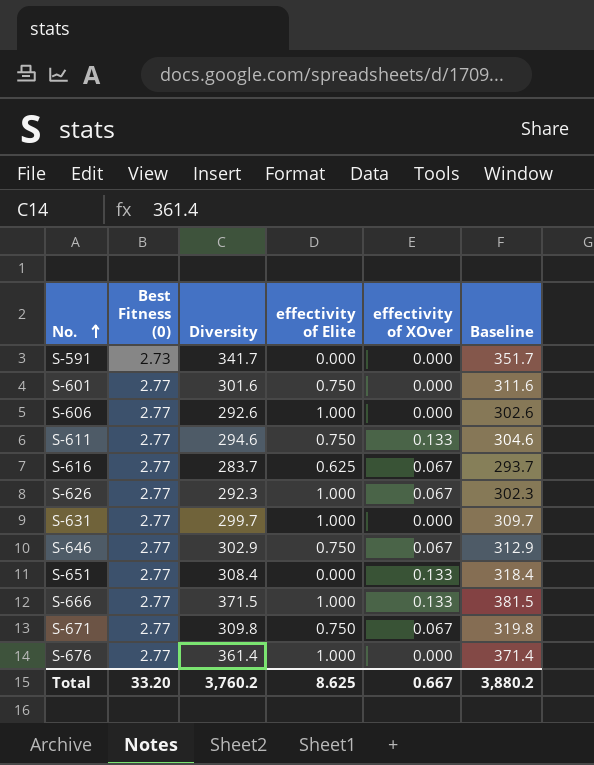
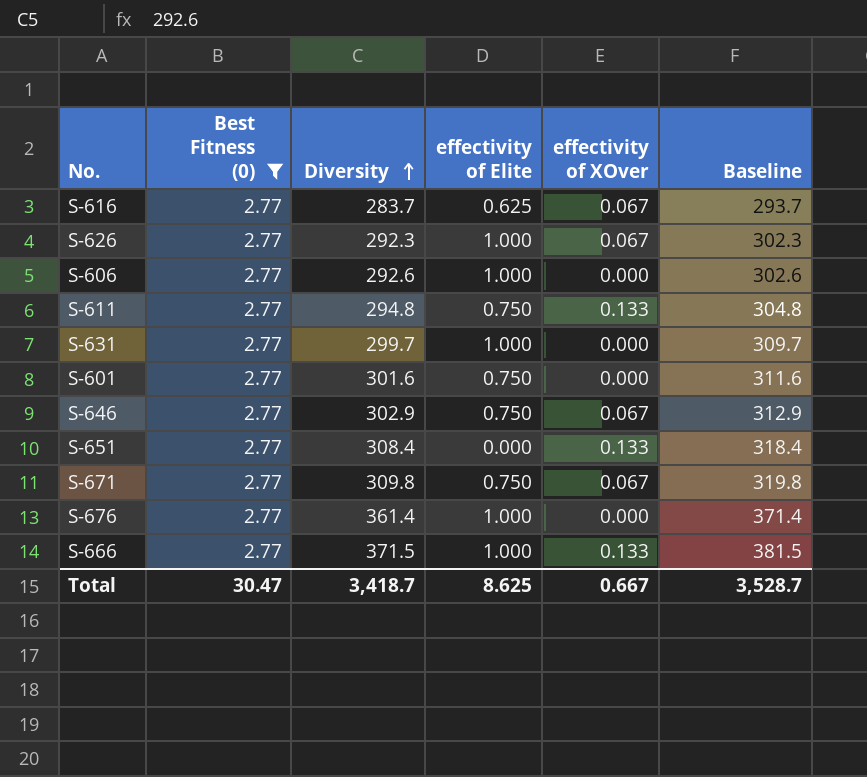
filter: none -> Best Fitness (0) = 2.77
row order: No. ascending -> Diversity ascending
S-611 | Diversity: 294.6 -> 294.8
S-611 | Baseline: 304.6 -> 304.8
Total | Best Fitness (0): 33.20 -> 30.47
Total | Diversity: 3,760.2 -> 3,418.7
Total | Baseline: 3,880.2 -> 3,528.7

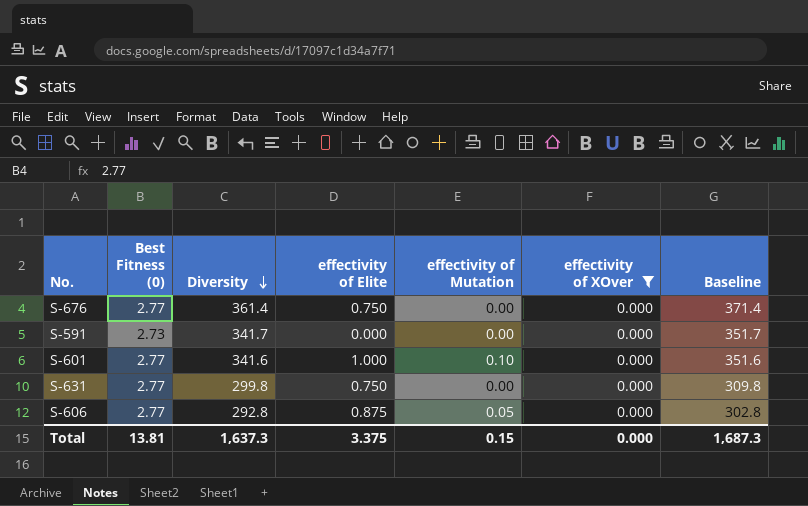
filter: Best Fitness (0) = 2.77 -> effectivity of XOver = 0.000
row order: Diversity ascending -> Diversity descending
column effectivity of Mutation | position: none -> 5
S-676 | effectivity of Elite: 1.000 -> 0.750
S-601 | Diversity: 301.6 -> 341.6
S-601 | effectivity of Elite: 0.750 -> 1.000
S-601 | Baseline: 311.6 -> 351.6
S-631 | Diversity: 299.7 -> 299.8
S-631 | effectivity of Elite: 1.000 -> 0.750
S-631 | Baseline: 309.7 -> 309.8
S-606 | Diversity: 292.6 -> 292.8
S-606 | effectivity of Elite: 1.000 -> 0.875
S-606 | Baseline: 302.6 -> 302.8
Total | Best Fitness (0): 30.47 -> 13.81
Total | Diversity: 3,418.7 -> 1,637.3
Total | effectivity of Elite: 8.625 -> 3.375
Total | effectivity of XOver: 0.667 -> 0.000
Total | Baseline: 3,528.7 -> 1,687.3

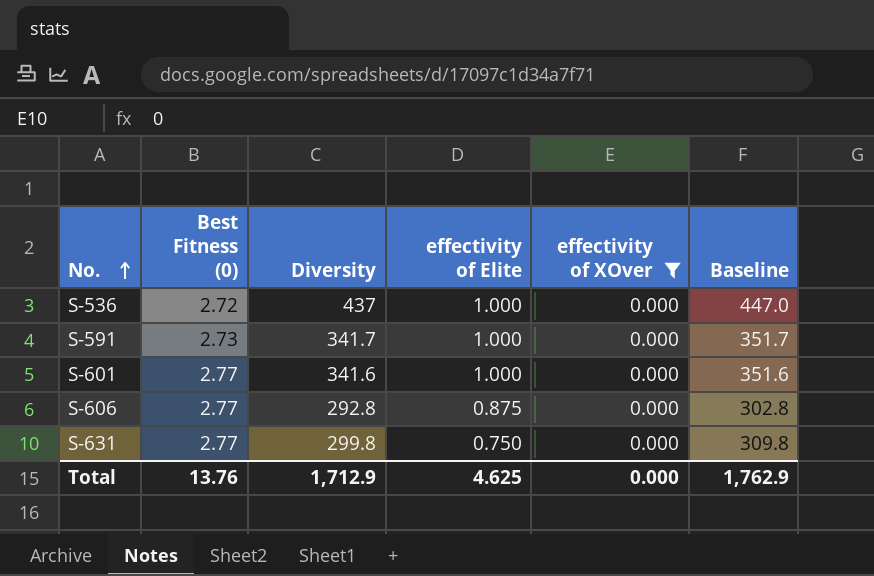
row order: Diversity descending -> No. ascending
column effectivity of Mutation | position: 5 -> none
row S-676: 2.77 | 361.4 | 0.750 | 0.00 | 0.000 | 371.4 -> none
row S-536: none -> 2.72 | 437 | 1.000 | 0.000 | 447.0
S-591 | effectivity of Elite: 0.000 -> 1.000
Total | Best Fitness (0): 13.81 -> 13.76
Total | Diversity: 1,637.3 -> 1,712.9
Total | effectivity of Elite: 3.375 -> 4.625
Total | Baseline: 1,687.3 -> 1,762.9

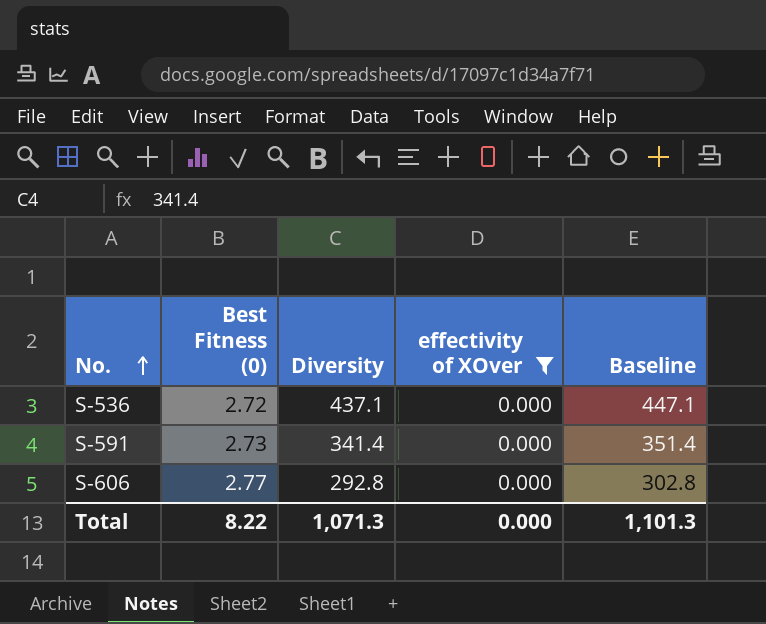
column effectivity of Elite | position: 4 -> none
row S-601: 2.77 | 341.6 | 1.000 | 0.000 | 351.6 -> none
row S-631: 2.77 | 299.8 | 0.750 | 0.000 | 309.8 -> none
S-536 | Diversity: 437 -> 437.1
S-536 | Baseline: 447.0 -> 447.1
S-591 | Diversity: 341.7 -> 341.4
S-591 | Baseline: 351.7 -> 351.4
Total | Best Fitness (0): 13.76 -> 8.22
Total | Diversity: 1,712.9 -> 1,071.3
Total | Baseline: 1,762.9 -> 1,101.3

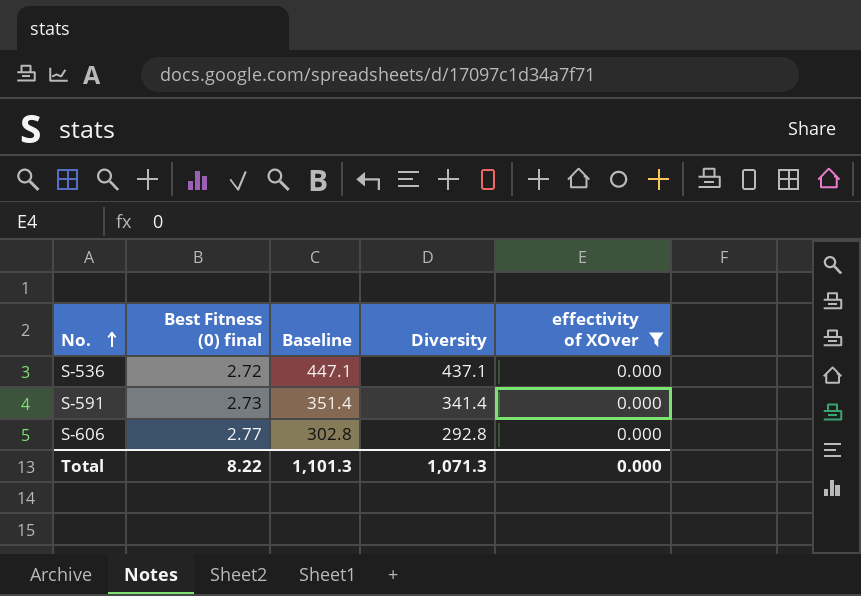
column name: Best Fitness (0) -> Best Fitness (0) final
column Baseline | position: 5 -> 3

